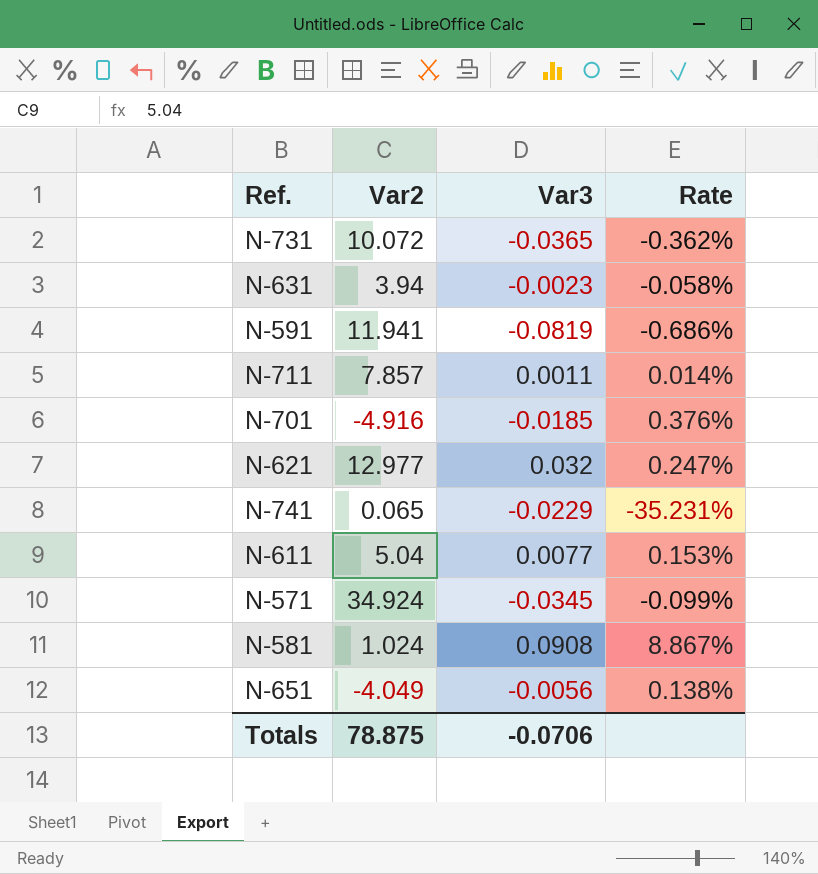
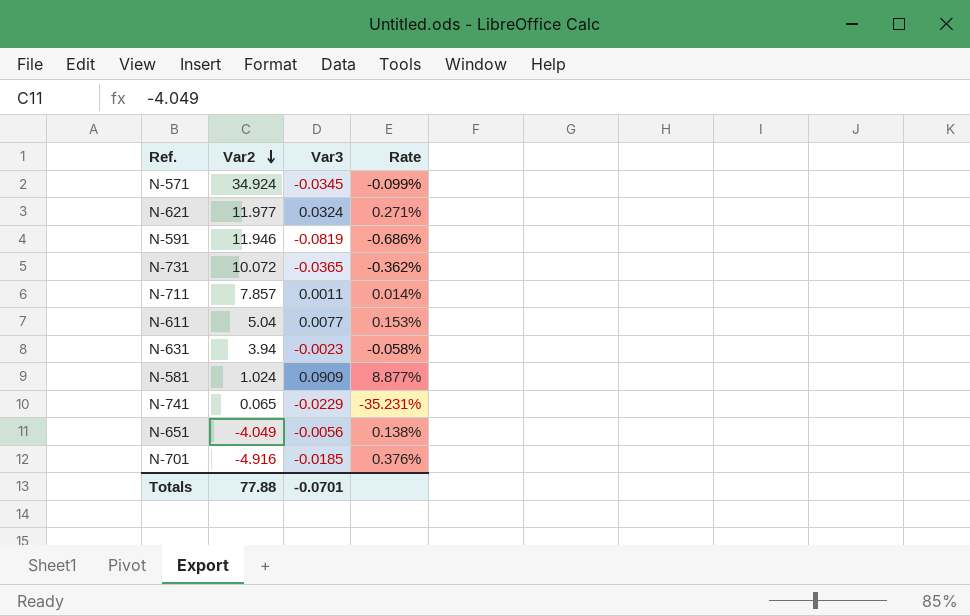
row order: none -> Var2 descending
N-621 | Var2: 12.977 -> 11.977
N-621 | Var3: 0.032 -> 0.0324
N-621 | Rate: 0.247% -> 0.271%
N-591 | Var2: 11.941 -> 11.946
N-581 | Var3: 0.0908 -> 0.0909
N-581 | Rate: 8.867% -> 8.877%
Totals | Var2: 78.875 -> 77.88
Totals | Var3: -0.0706 -> -0.0701

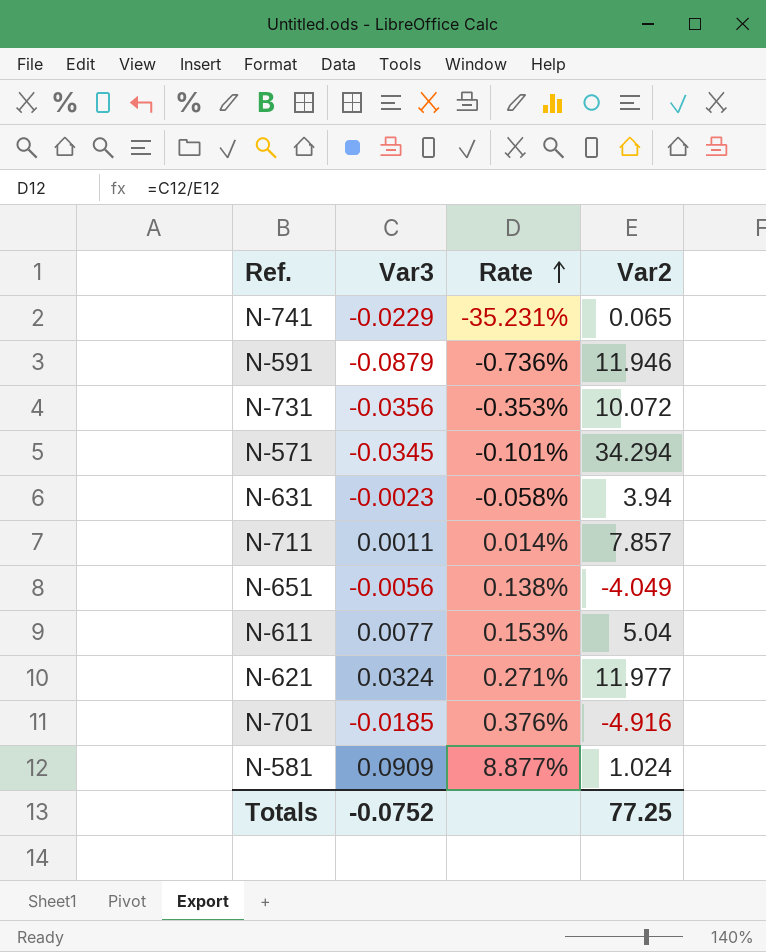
row order: Var2 descending -> Rate ascending
column Var2 | position: 2 -> 4
N-591 | Var3: -0.0819 -> -0.0879
N-591 | Rate: -0.686% -> -0.736%
N-731 | Var3: -0.0365 -> -0.0356
N-731 | Rate: -0.362% -> -0.353%
N-571 | Rate: -0.099% -> -0.101%
N-571 | Var2: 34.924 -> 34.294
Totals | Var3: -0.0701 -> -0.0752
Totals | Var2: 77.88 -> 77.25

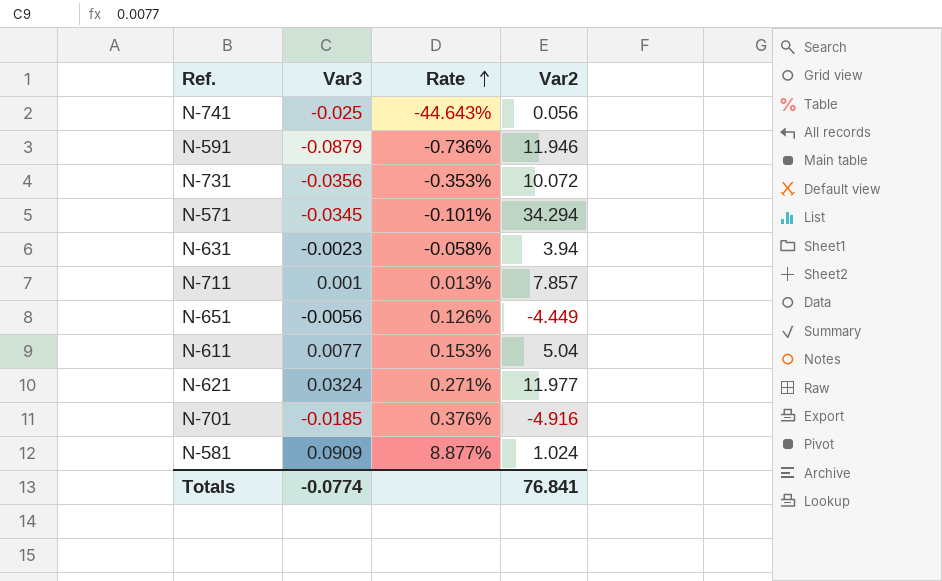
N-741 | Var3: -0.0229 -> -0.025
N-741 | Rate: -35.231% -> -44.643%
N-741 | Var2: 0.065 -> 0.056
N-711 | Var3: 0.0011 -> 0.001
N-711 | Rate: 0.014% -> 0.013%
N-651 | Rate: 0.138% -> 0.126%
N-651 | Var2: -4.049 -> -4.449
Totals | Var3: -0.0752 -> -0.0774
Totals | Var2: 77.25 -> 76.841

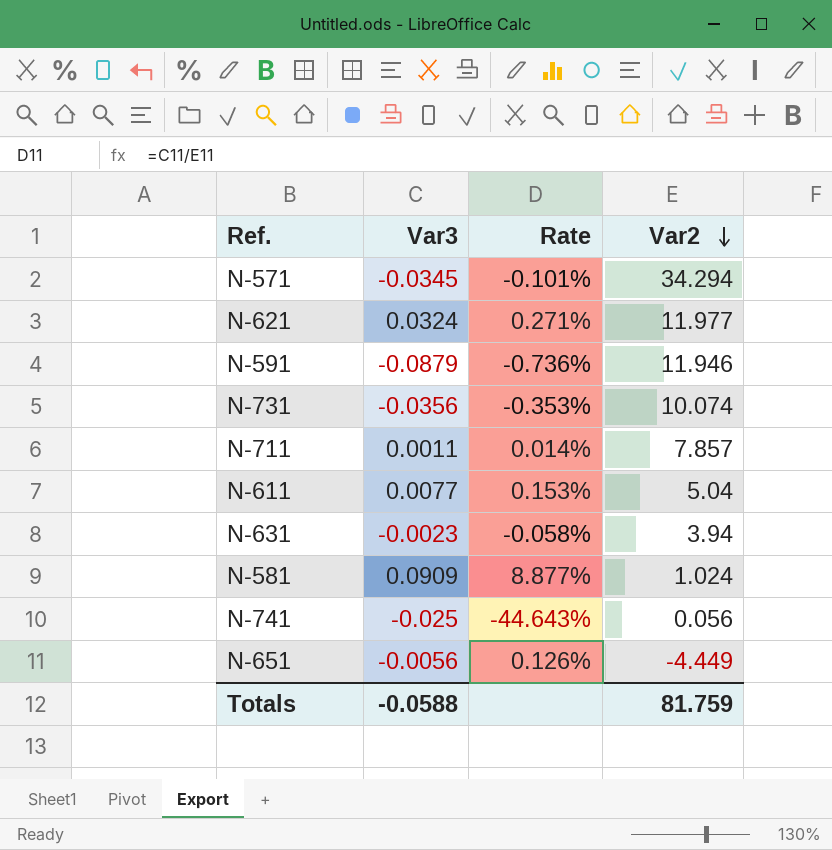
row order: Rate ascending -> Var2 descending
row N-701: -0.0185 | 0.376% | -4.916 -> none
N-731 | Var2: 10.072 -> 10.074
N-711 | Var3: 0.001 -> 0.0011
N-711 | Rate: 0.013% -> 0.014%
Totals | Var3: -0.0774 -> -0.0588
Totals | Var2: 76.841 -> 81.759

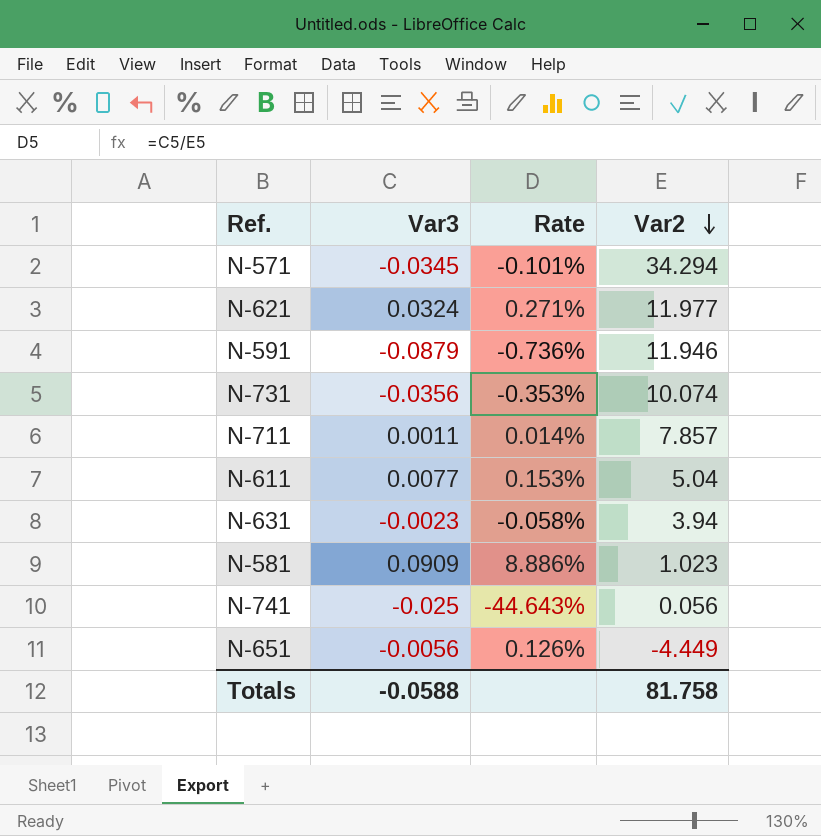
N-581 | Rate: 8.877% -> 8.886%
N-581 | Var2: 1.024 -> 1.023
Totals | Var2: 81.759 -> 81.758

